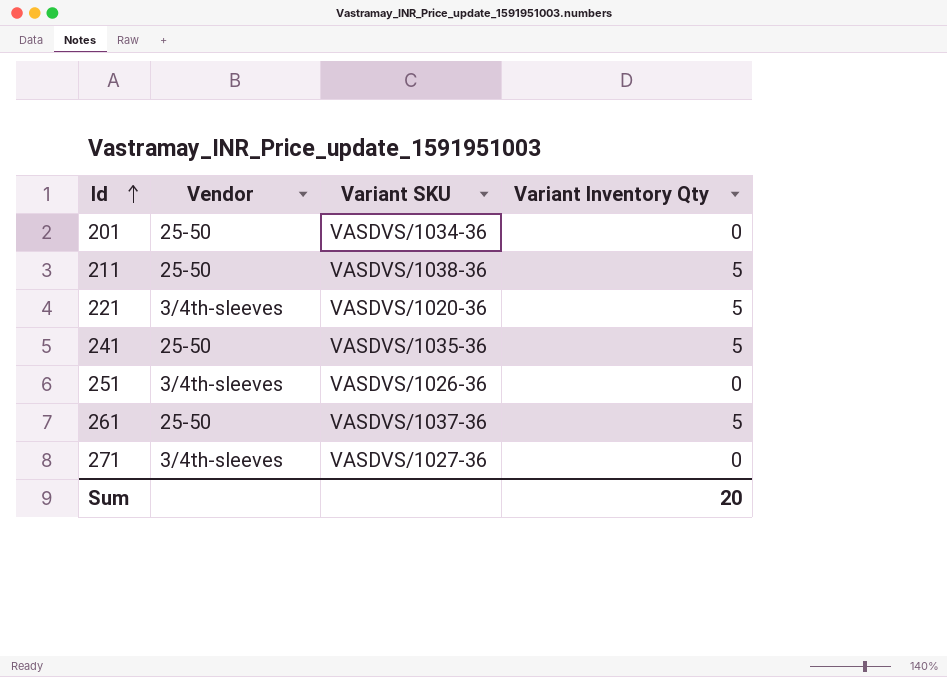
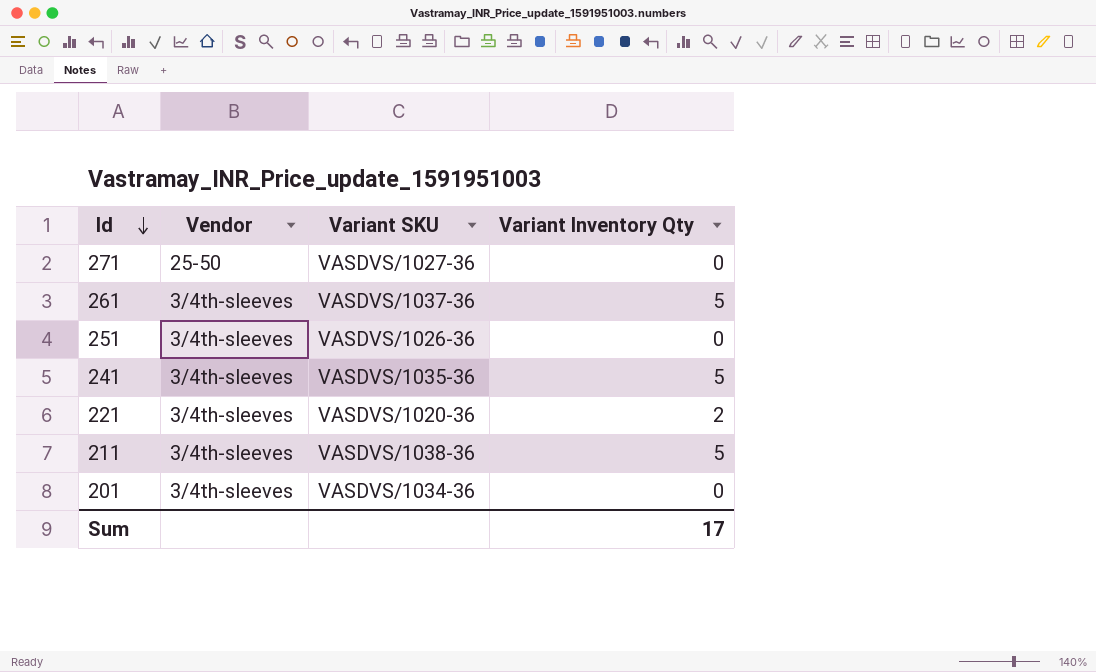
row order: Id ascending -> Id descending
271 | Vendor: 3/4th-sleeves -> 25-50
261 | Vendor: 25-50 -> 3/4th-sleeves
241 | Vendor: 25-50 -> 3/4th-sleeves
221 | Variant Inventory Qty: 5 -> 2
211 | Vendor: 25-50 -> 3/4th-sleeves
201 | Vendor: 25-50 -> 3/4th-sleeves
Sum | Variant Inventory Qty: 20 -> 17

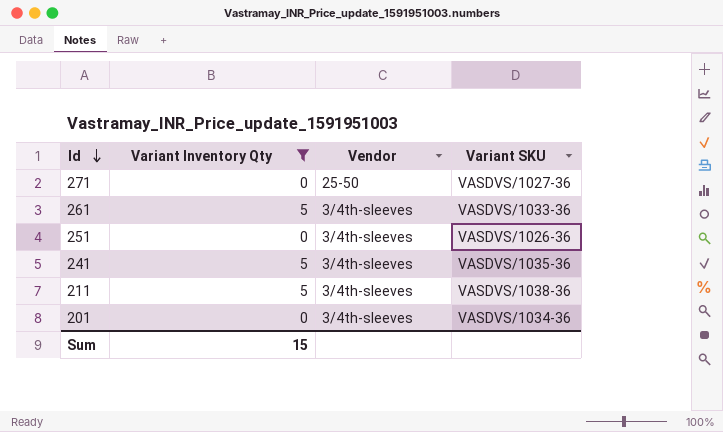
filter: none -> Variant Inventory Qty != 2
column Variant Inventory Qty | position: 4 -> 2
261 | Variant SKU: VASDVS/1037-36 -> VASDVS/1033-36
Sum | Variant Inventory Qty: 17 -> 15

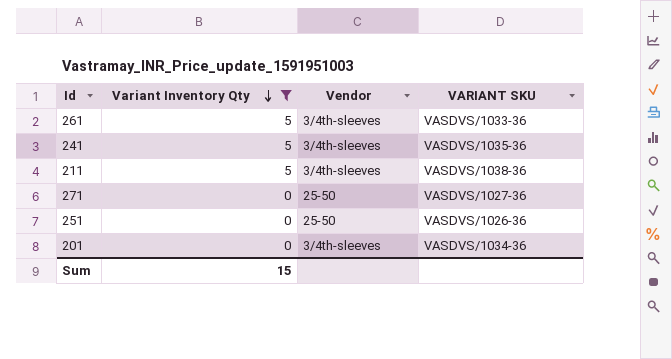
row order: Id descending -> Variant Inventory Qty descending
column name: Variant SKU -> VARIANT SKU
251 | Vendor: 3/4th-sleeves -> 25-50

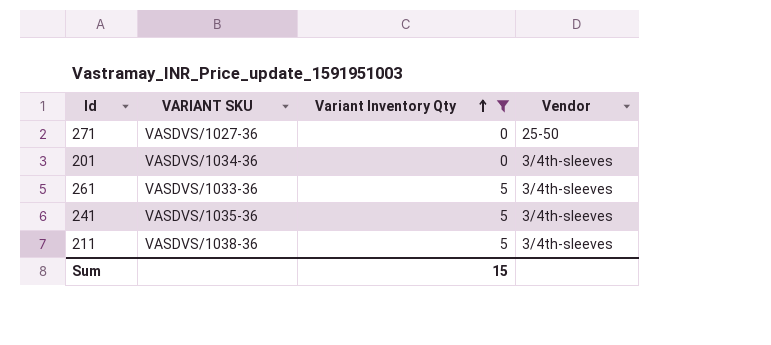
row order: Variant Inventory Qty descending -> Variant Inventory Qty ascending
column VARIANT SKU | position: 4 -> 2
row 251: 0 | 25-50 | VASDVS/1026-36 -> none

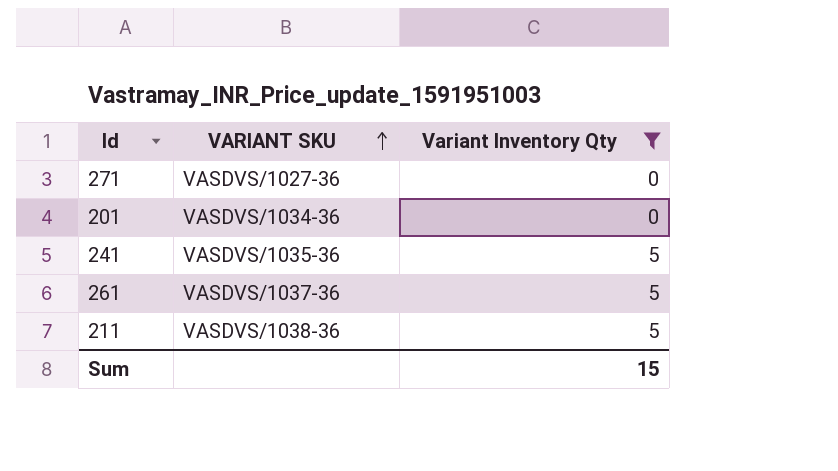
row order: Variant Inventory Qty ascending -> VARIANT SKU ascending
column Vendor | position: 4 -> none
261 | VARIANT SKU: VASDVS/1033-36 -> VASDVS/1037-36

